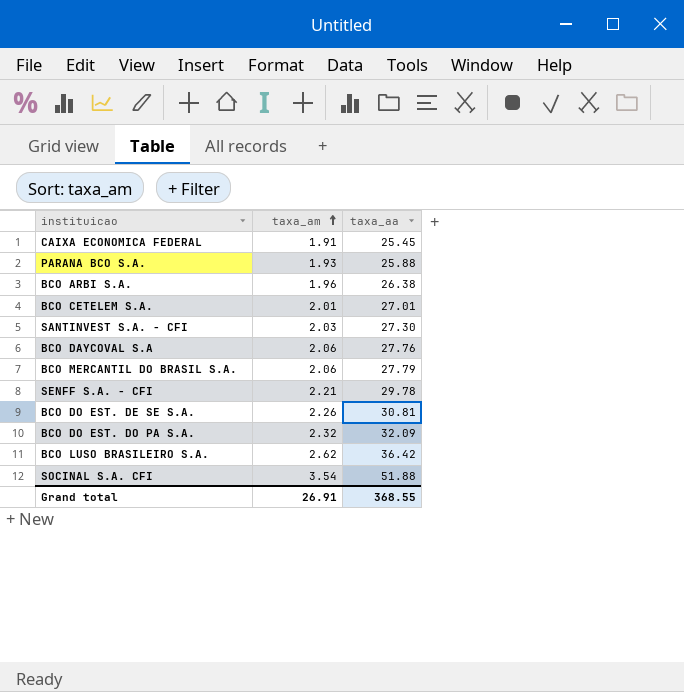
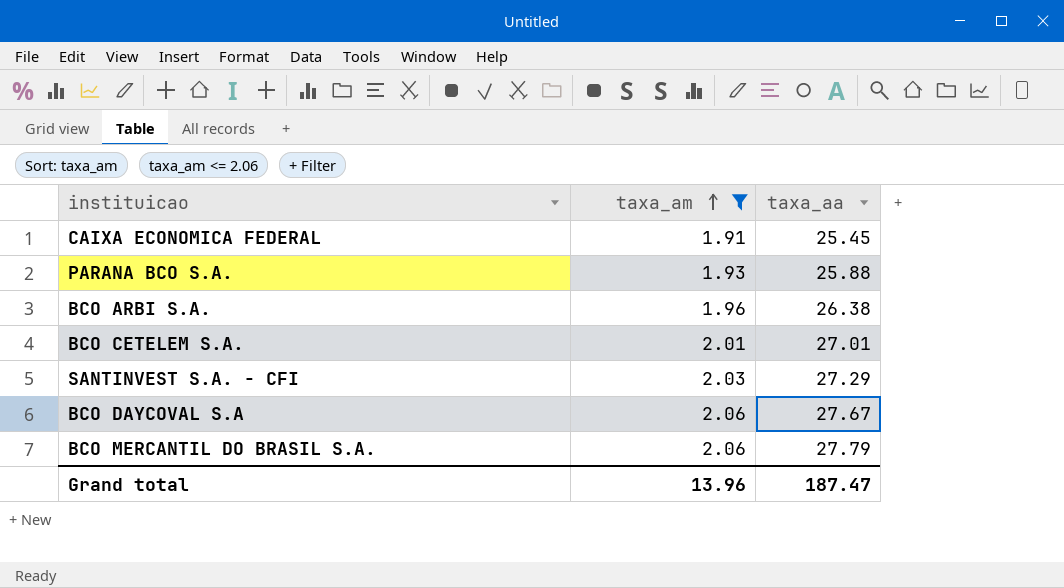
filter: none -> taxa_am <= 2.06
SANTINVEST S.A. - CFI | taxa_aa: 27.30 -> 27.29
BCO DAYCOVAL S.A | taxa_aa: 27.76 -> 27.67
Grand total | taxa_am: 26.91 -> 13.96
Grand total | taxa_aa: 368.55 -> 187.47

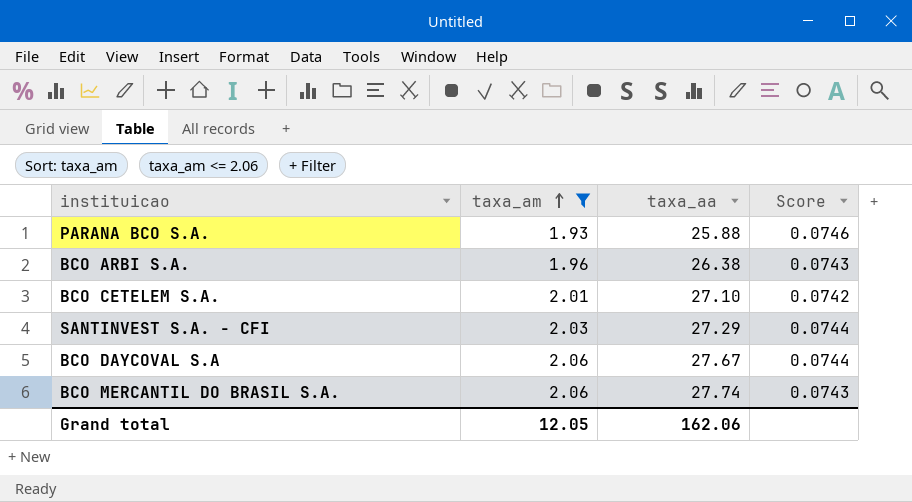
column Score | formula: none -> [taxa_am] / [taxa_aa]
row CAIXA ECONOMICA FEDERAL: 1.91 | 25.45 -> none
BCO CETELEM S.A. | taxa_aa: 27.01 -> 27.10
BCO MERCANTIL DO BRASIL S.A. | taxa_aa: 27.79 -> 27.74
Grand total | taxa_am: 13.96 -> 12.05
Grand total | taxa_aa: 187.47 -> 162.06

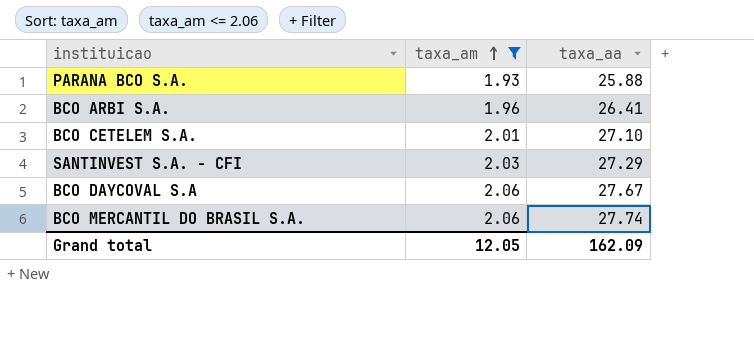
column Score | formula: [taxa_am] / [taxa_aa] -> none
BCO ARBI S.A. | taxa_aa: 26.38 -> 26.41
Grand total | taxa_aa: 162.06 -> 162.09

